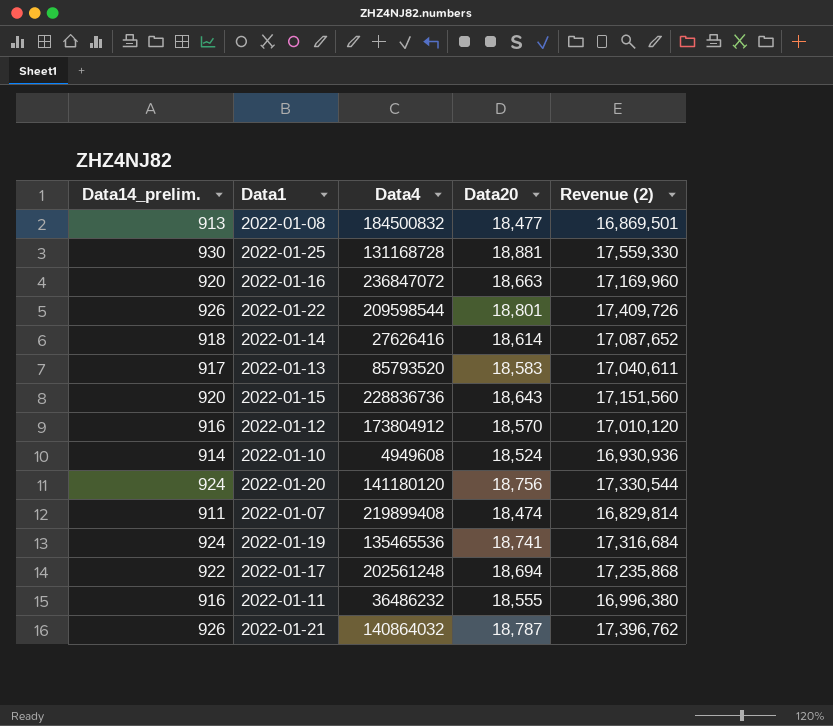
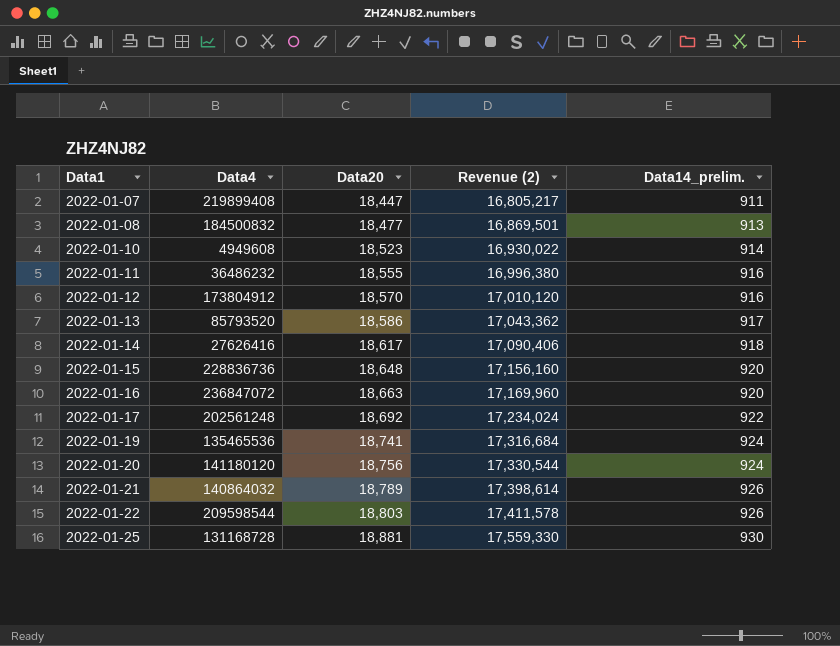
row order: none -> Data1 ascending
column Data14_prelim. | position: 1 -> 5
2022-01-07 | Data20: 18,474 -> 18,447
2022-01-07 | Revenue (2): 16,829,814 -> 16,805,217
2022-01-10 | Data20: 18,524 -> 18,523
2022-01-10 | Revenue (2): 16,930,936 -> 16,930,022
2022-01-13 | Data20: 18,583 -> 18,586
2022-01-13 | Revenue (2): 17,040,611 -> 17,043,362
2022-01-14 | Data20: 18,614 -> 18,617
2022-01-14 | Revenue (2): 17,087,652 -> 17,090,406
2022-01-15 | Data20: 18,643 -> 18,648
2022-01-15 | Revenue (2): 17,151,560 -> 17,156,160
2022-01-17 | Data20: 18,694 -> 18,692
2022-01-17 | Revenue (2): 17,235,868 -> 17,234,024
2022-01-21 | Data20: 18,787 -> 18,789
2022-01-21 | Revenue (2): 17,396,762 -> 17,398,614
2022-01-22 | Data20: 18,801 -> 18,803
2022-01-22 | Revenue (2): 17,409,726 -> 17,411,578

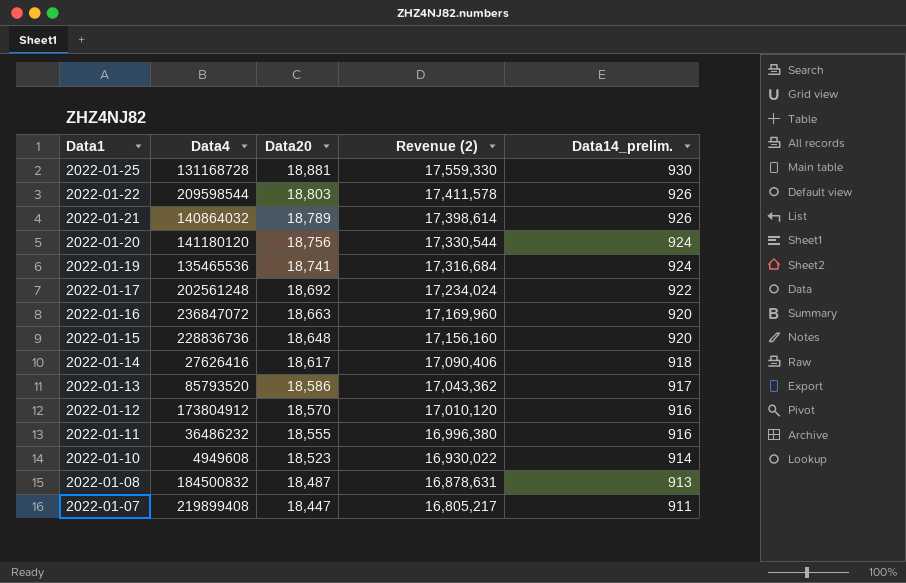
row order: Data1 ascending -> Data1 descending
2022-01-08 | Data20: 18,477 -> 18,487
2022-01-08 | Revenue (2): 16,869,501 -> 16,878,631

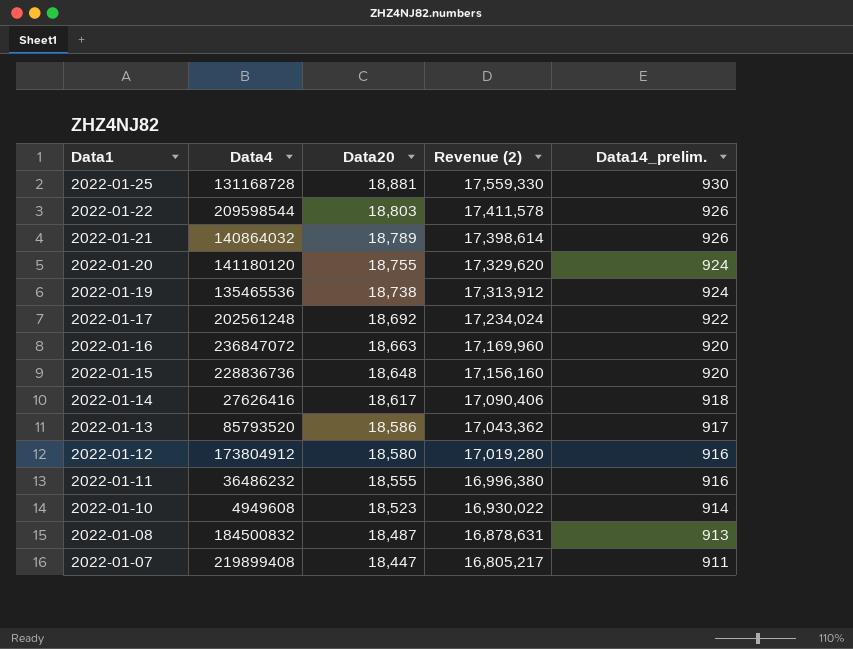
2022-01-20 | Data20: 18,756 -> 18,755
2022-01-20 | Revenue (2): 17,330,544 -> 17,329,620
2022-01-19 | Data20: 18,741 -> 18,738
2022-01-19 | Revenue (2): 17,316,684 -> 17,313,912
2022-01-12 | Data20: 18,570 -> 18,580
2022-01-12 | Revenue (2): 17,010,120 -> 17,019,280

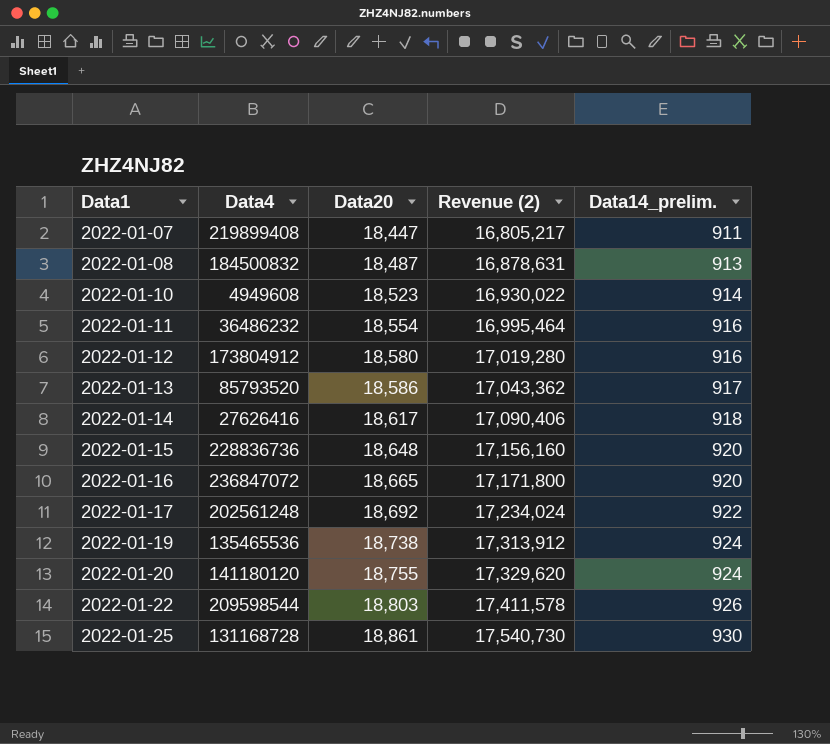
row order: Data1 descending -> Data1 ascending
row 2022-01-21: 140864032 | 18,789 | 17,398,614 | 926 -> none
2022-01-11 | Data20: 18,555 -> 18,554
2022-01-11 | Revenue (2): 16,996,380 -> 16,995,464
2022-01-16 | Data20: 18,663 -> 18,665
2022-01-16 | Revenue (2): 17,169,960 -> 17,171,800
2022-01-25 | Data20: 18,881 -> 18,861
2022-01-25 | Revenue (2): 17,559,330 -> 17,540,730

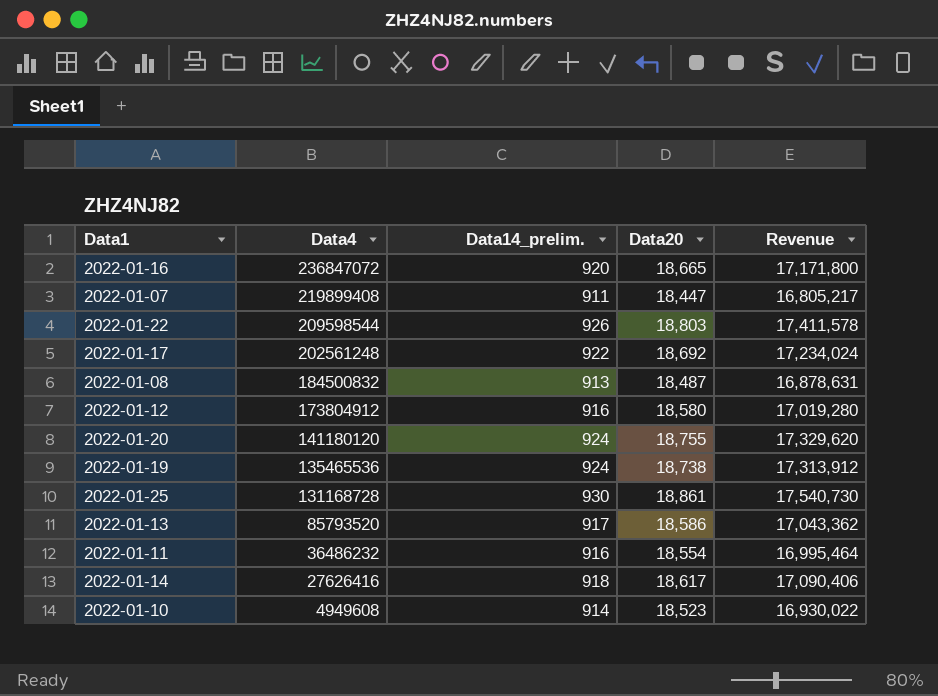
row order: Data1 ascending -> Data4 descending
column Data14_prelim. | position: 5 -> 3
column name: Revenue (2) -> Revenue
row 2022-01-15: 228836736 | 18,648 | 17,156,160 | 920 -> none

